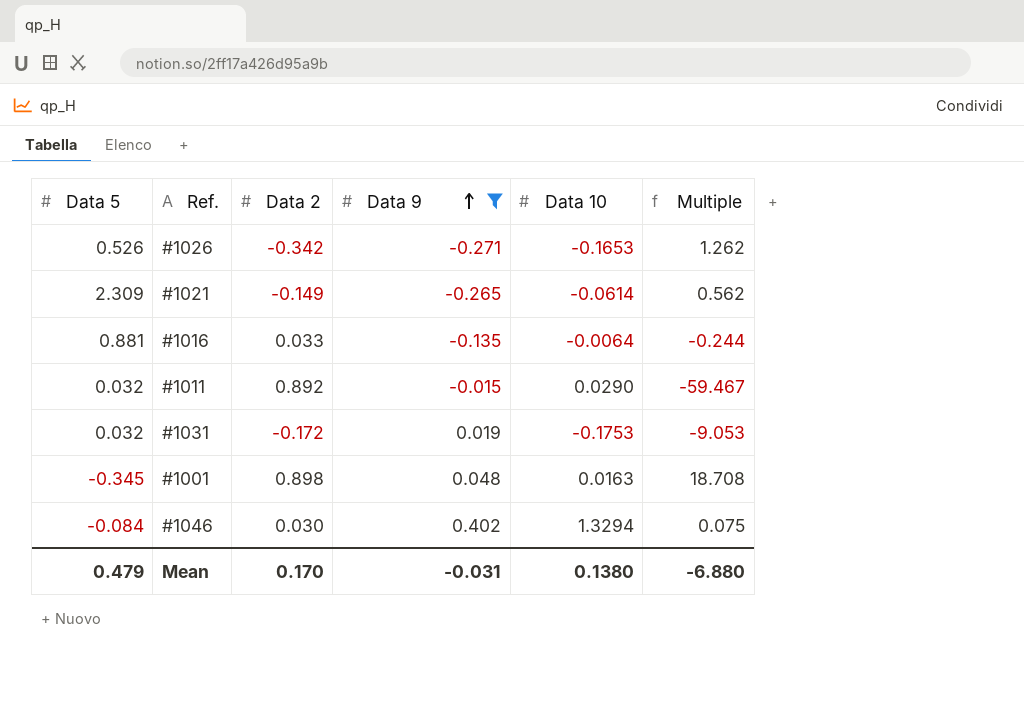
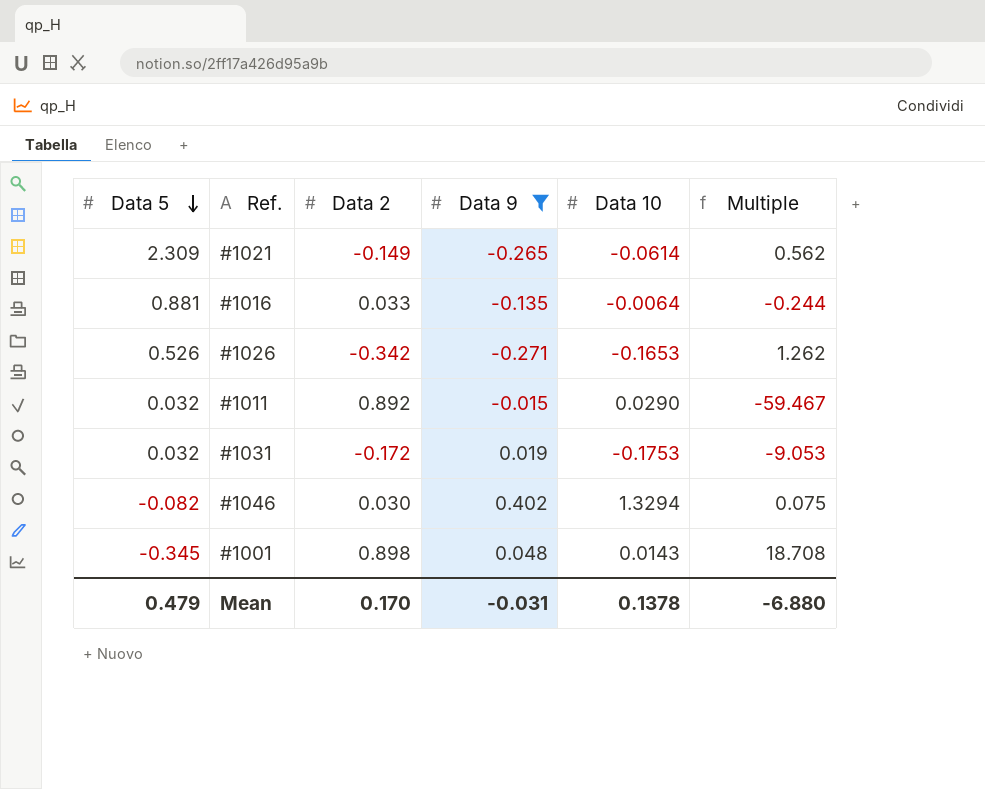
row order: Data 9 ascending -> Data 5 descending
#1046 | Data 5: -0.084 -> -0.082
#1001 | Data 10: 0.0163 -> 0.0143
Mean | Data 10: 0.1380 -> 0.1378

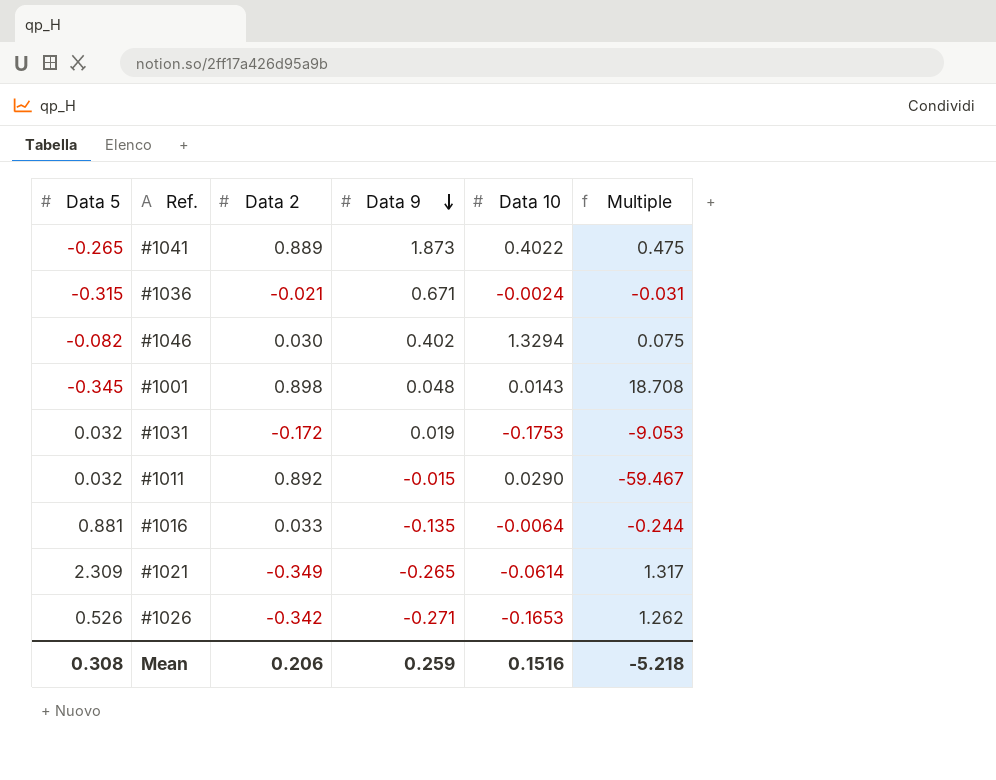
filter: Data 9 <= 0.402 -> none
row order: Data 5 descending -> Data 9 descending
#1021 | Data 2: -0.149 -> -0.349
#1021 | Multiple: 0.562 -> 1.317
Mean | Data 5: 0.479 -> 0.308
Mean | Data 2: 0.170 -> 0.206
Mean | Data 9: -0.031 -> 0.259
Mean | Data 10: 0.1378 -> 0.1516
Mean | Multiple: -6.880 -> -5.218

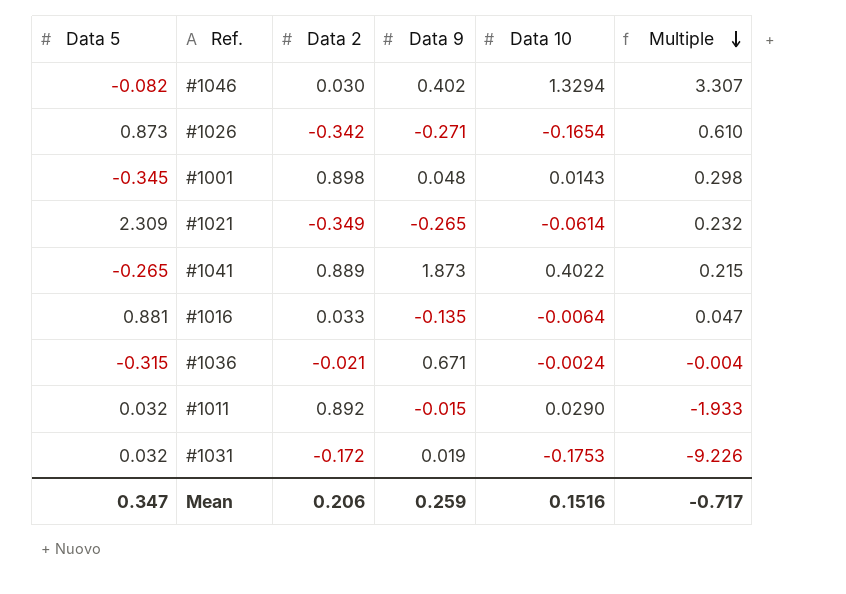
row order: Data 9 descending -> Multiple descending
column Multiple | formula: [Data 2] / [Data 9] -> [Data 10] / [Data 9]
#1026 | Data 5: 0.526 -> 0.873
#1026 | Data 10: -0.1653 -> -0.1654
Mean | Data 5: 0.308 -> 0.347
Mean | Multiple: -5.218 -> -0.717

